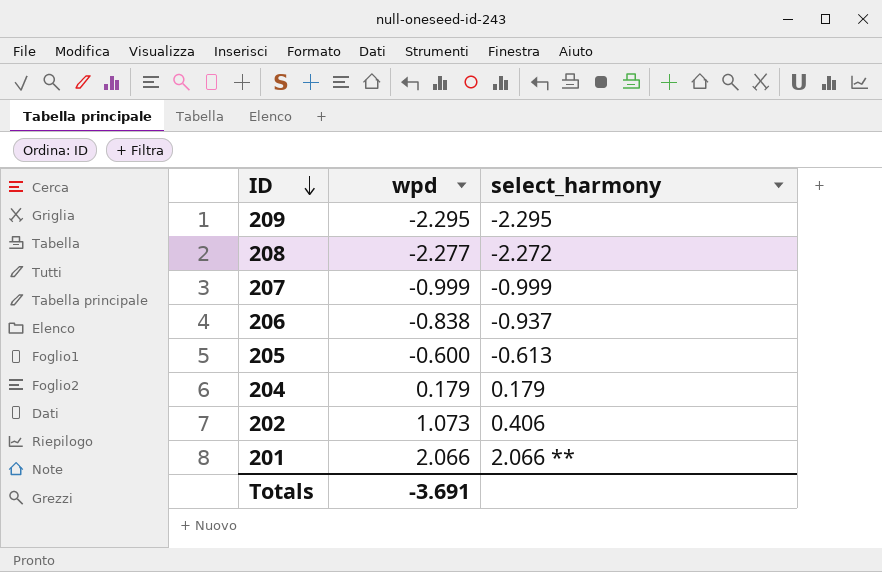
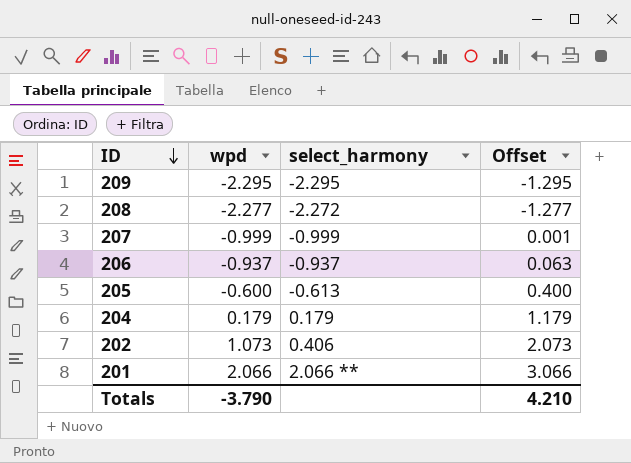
column Offset | formula: none -> [wpd] + 1
206 | wpd: -0.838 -> -0.937
Totals | wpd: -3.691 -> -3.790

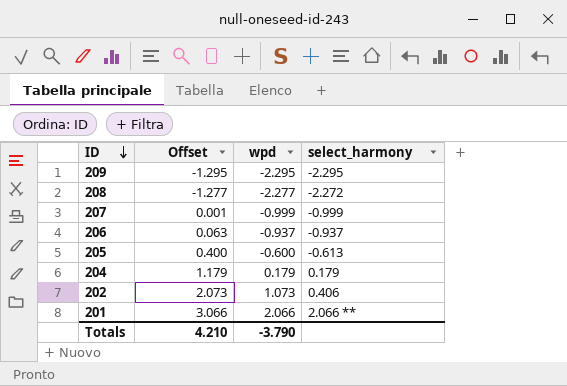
column Offset | position: 4 -> 2

